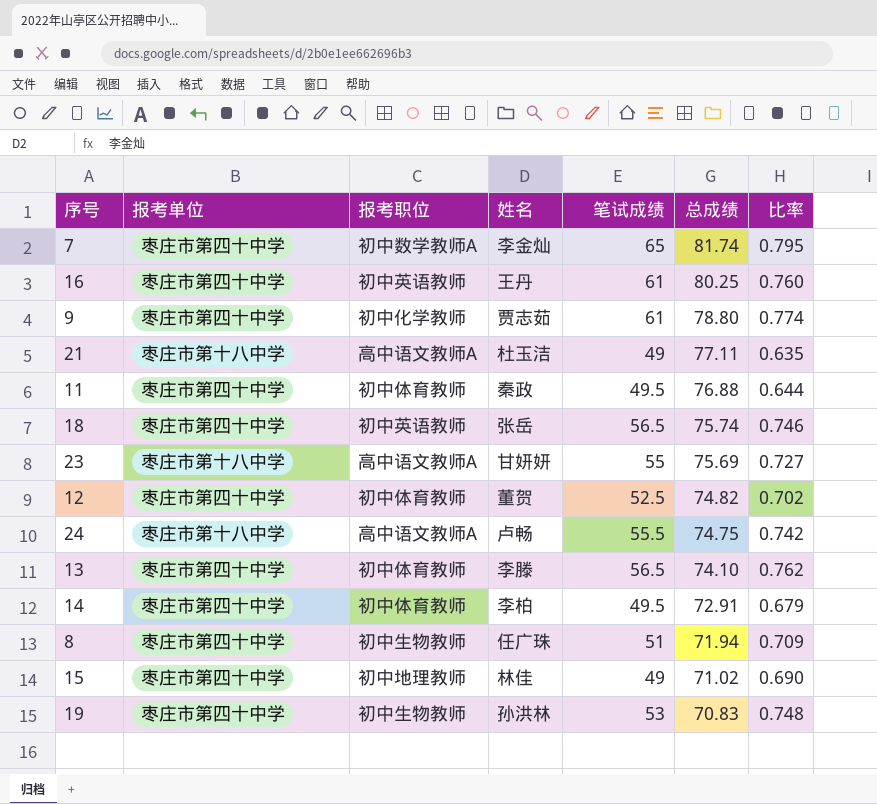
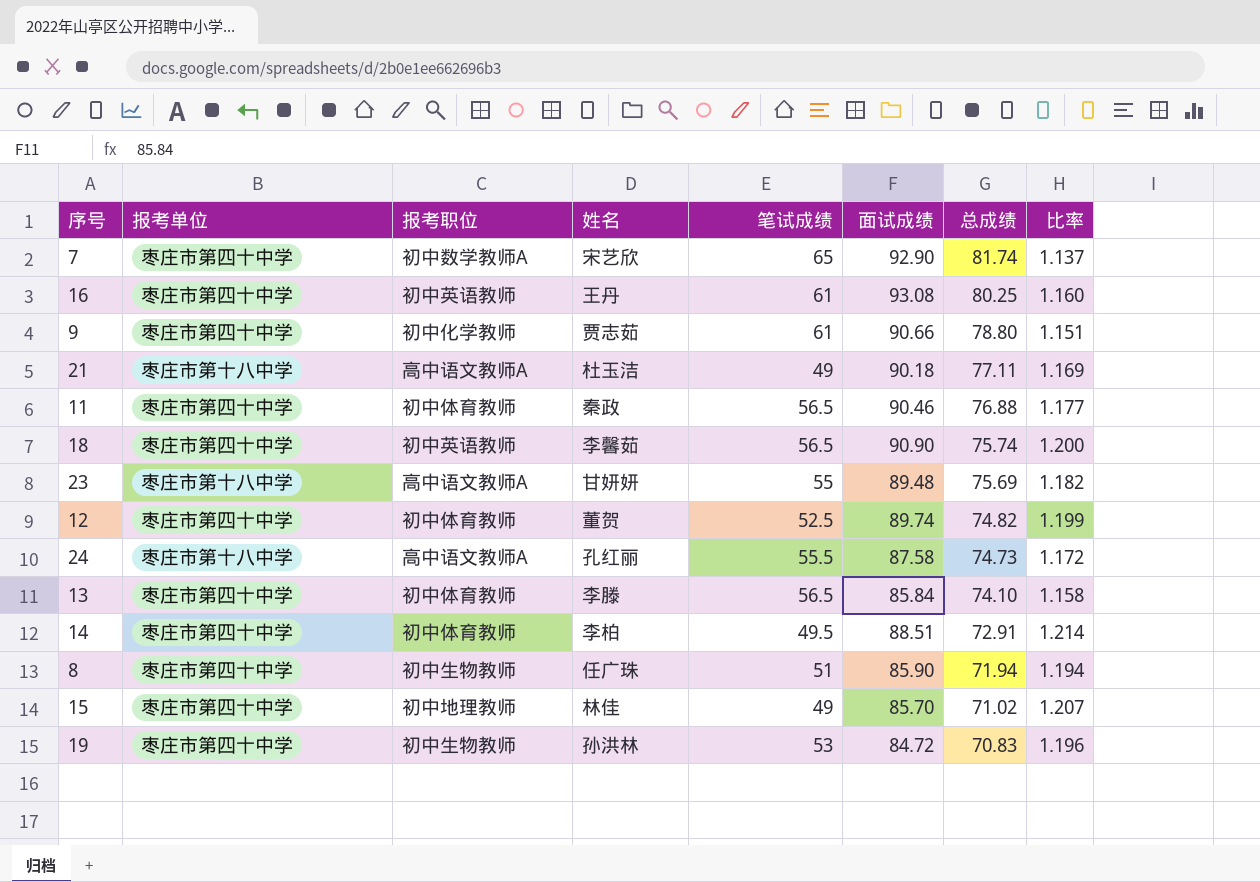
column 面试成绩 | position: none -> 6
column 比率 | formula: [笔试成绩] / [总成绩] -> [面试成绩] / [总成绩]
7 | 姓名: 李金灿 -> 宋艺欣
11 | 笔试成绩: 49.5 -> 56.5
18 | 姓名: 张岳 -> 李馨茹
24 | 姓名: 卢畅 -> 孔红丽
24 | 总成绩: 74.75 -> 74.73

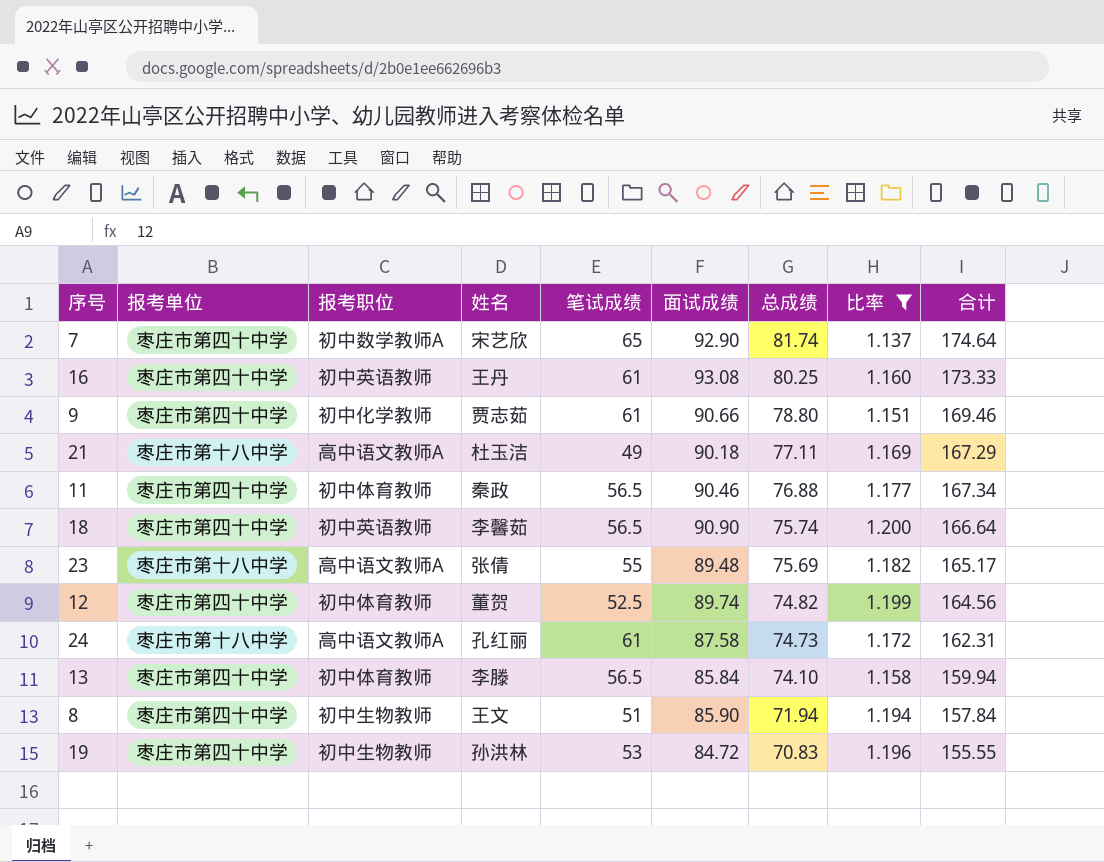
filter: none -> 比率 <= 1.200
column 合计 | formula: none -> [面试成绩] + [总成绩]
23 | 姓名: 甘妍妍 -> 张倩
24 | 笔试成绩: 55.5 -> 61
8 | 姓名: 任广珠 -> 王文

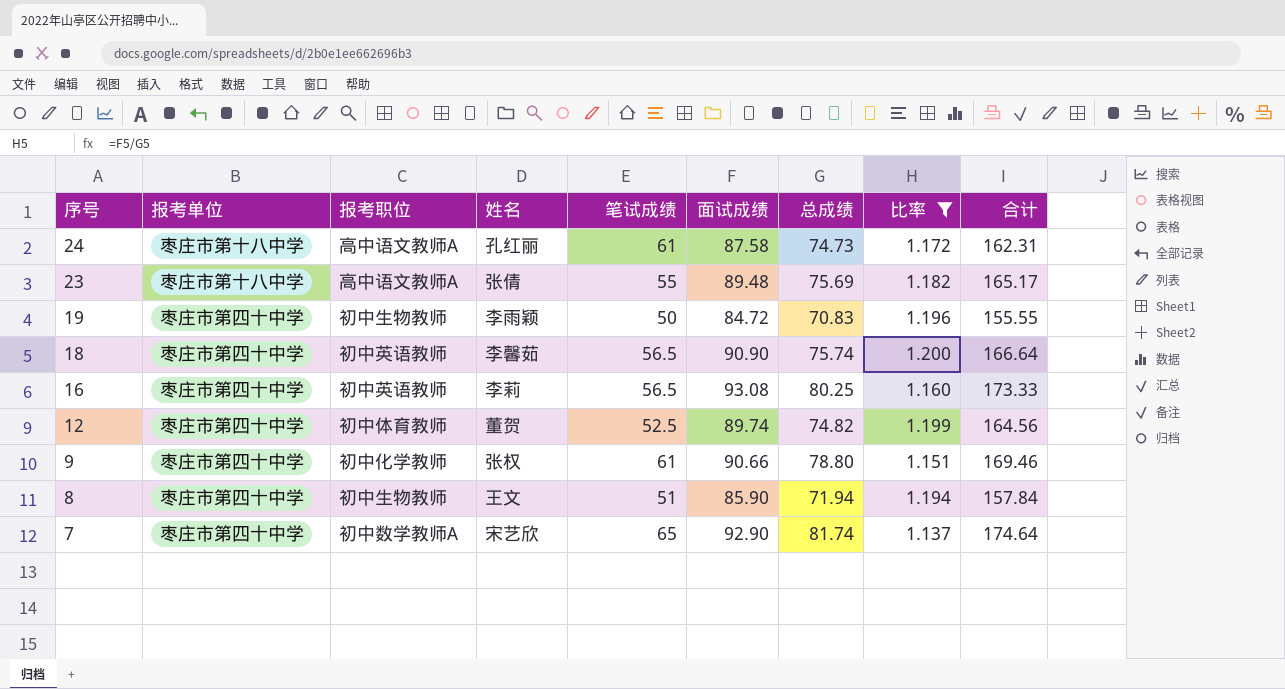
row order: 总成绩 descending -> 序号 descending
row 21: 枣庄市第十八中学 | 高中语文教师A | 杜玉洁 | 49 | 90.18 | 77.11 | 1.169 | 167.29 -> none
row 11: 枣庄市第四十中学 | 初中体育教师 | 秦政 | 56.5 | 90.46 | 76.88 | 1.177 | 167.34 -> none
row 13: 枣庄市第四十中学 | 初中体育教师 | 李滕 | 56.5 | 85.84 | 74.10 | 1.158 | 159.94 -> none
19 | 姓名: 孙洪林 -> 李雨颖
19 | 笔试成绩: 53 -> 50
16 | 姓名: 王丹 -> 李莉
16 | 笔试成绩: 61 -> 56.5
9 | 姓名: 贾志茹 -> 张权

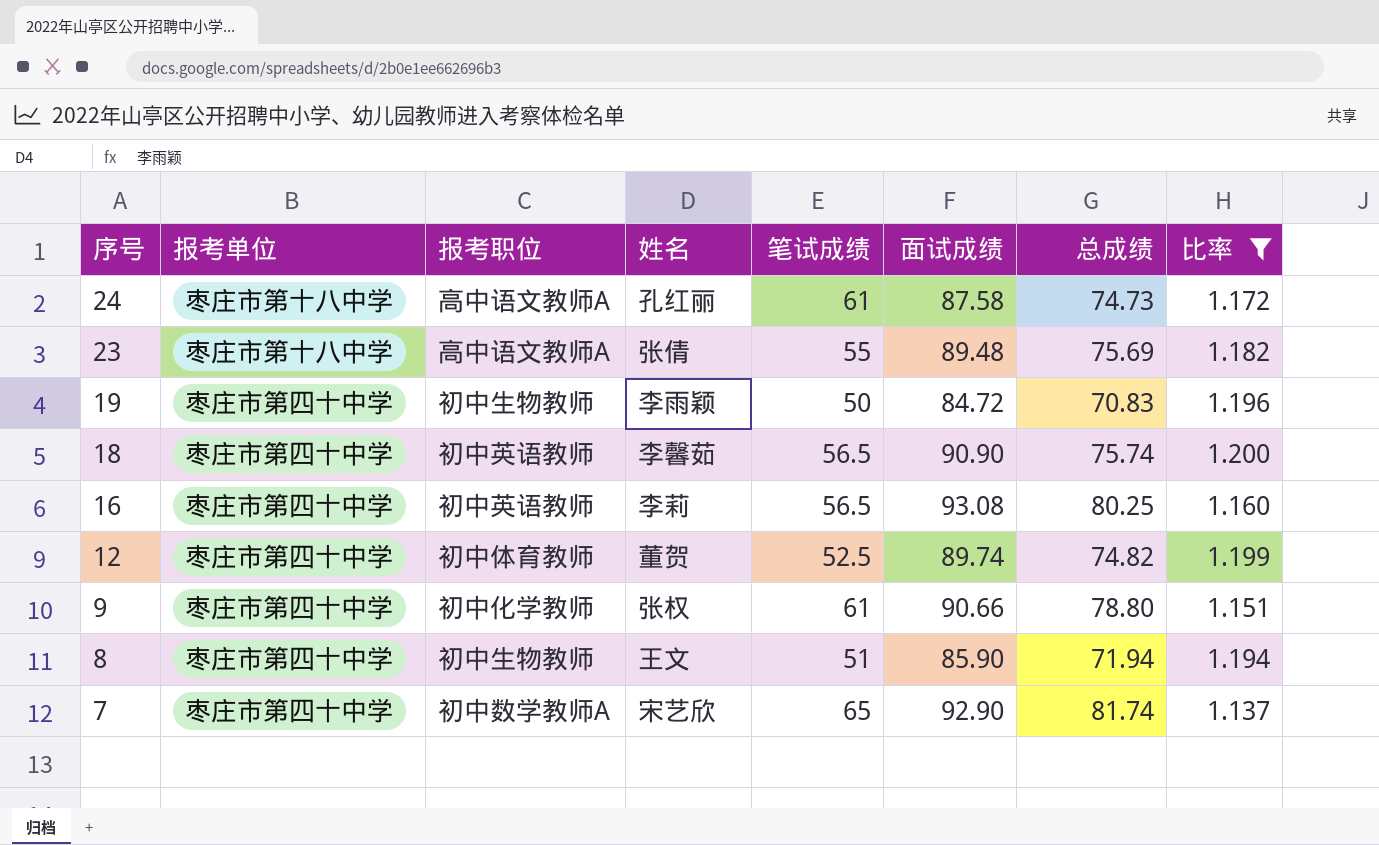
column 合计 | formula: [面试成绩] + [总成绩] -> none

